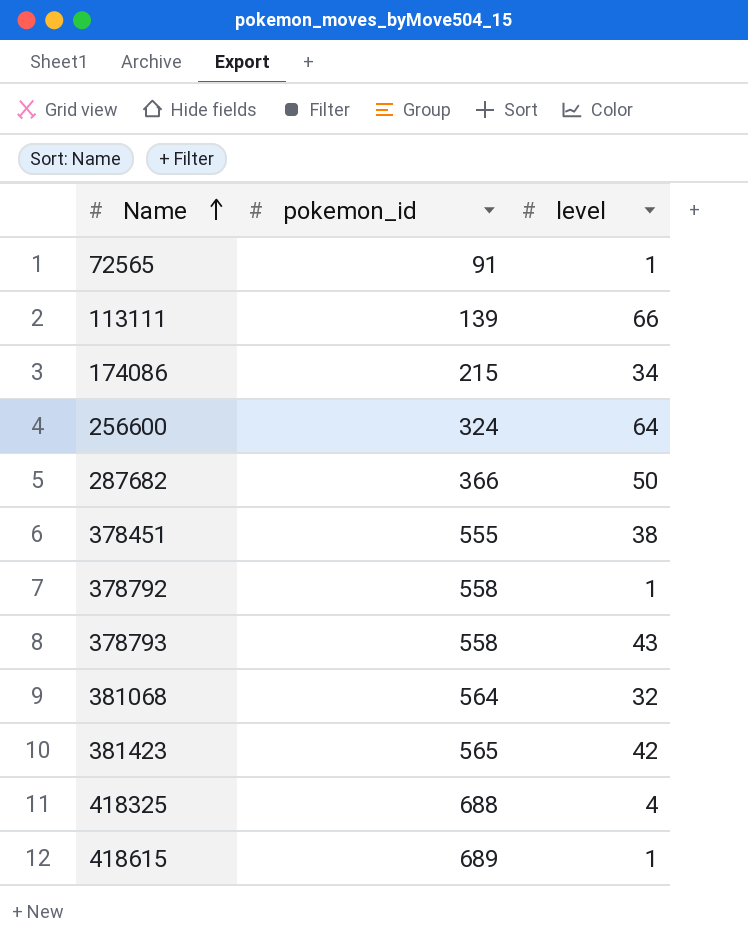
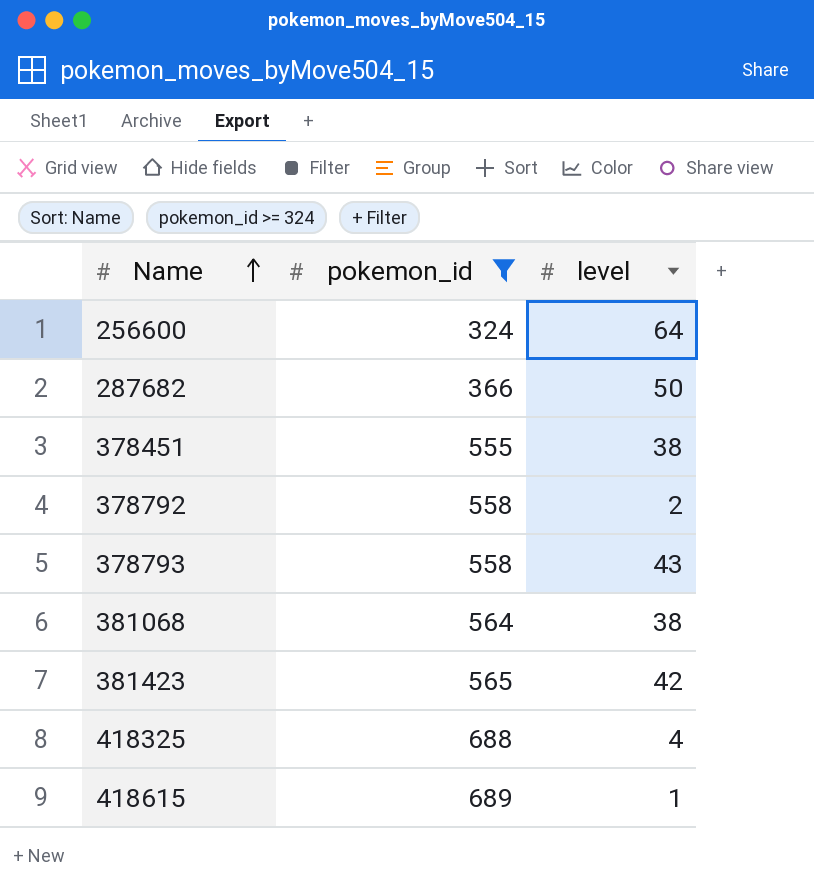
filter: none -> pokemon_id >= 324
378792 | level: 1 -> 2
381068 | level: 32 -> 38

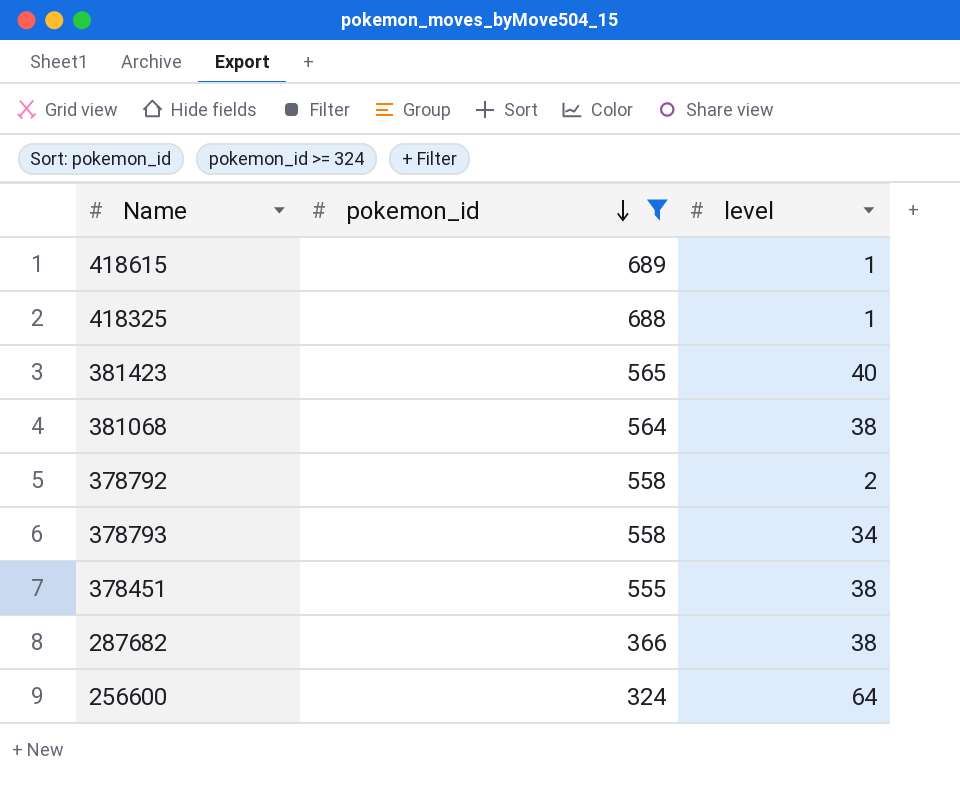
row order: Name ascending -> pokemon_id descending
418325 | level: 4 -> 1
381423 | level: 42 -> 40
378793 | level: 43 -> 34
287682 | level: 50 -> 38

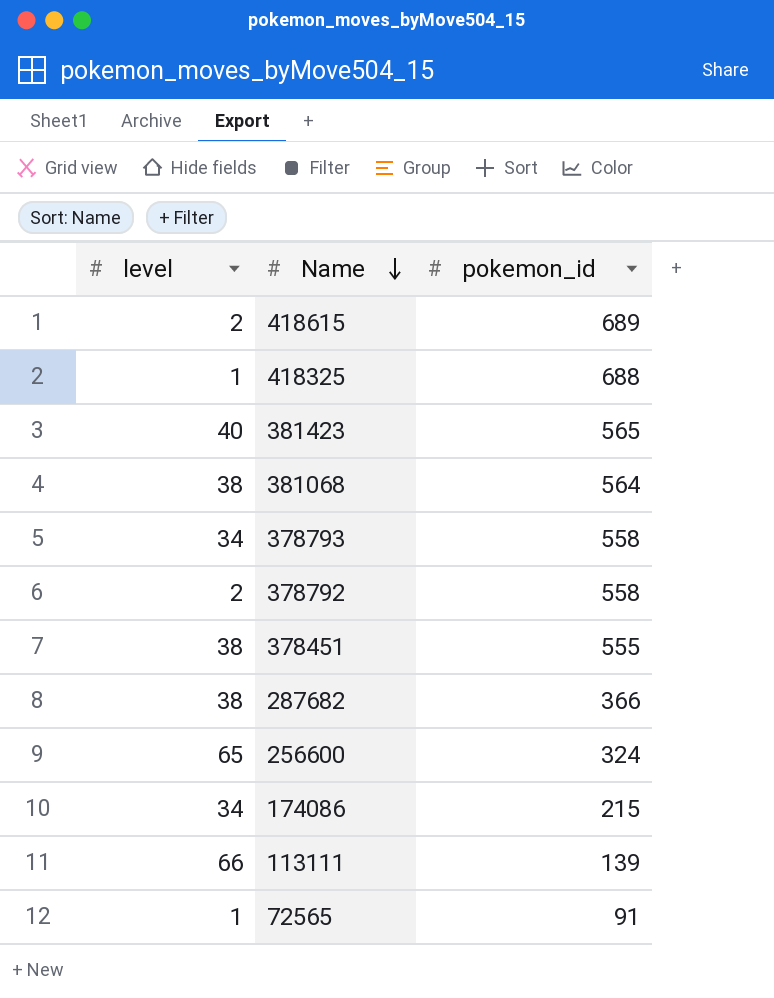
filter: pokemon_id >= 324 -> none
row order: pokemon_id descending -> Name descending
column level | position: 3 -> 1
418615 | level: 1 -> 2
256600 | level: 64 -> 65

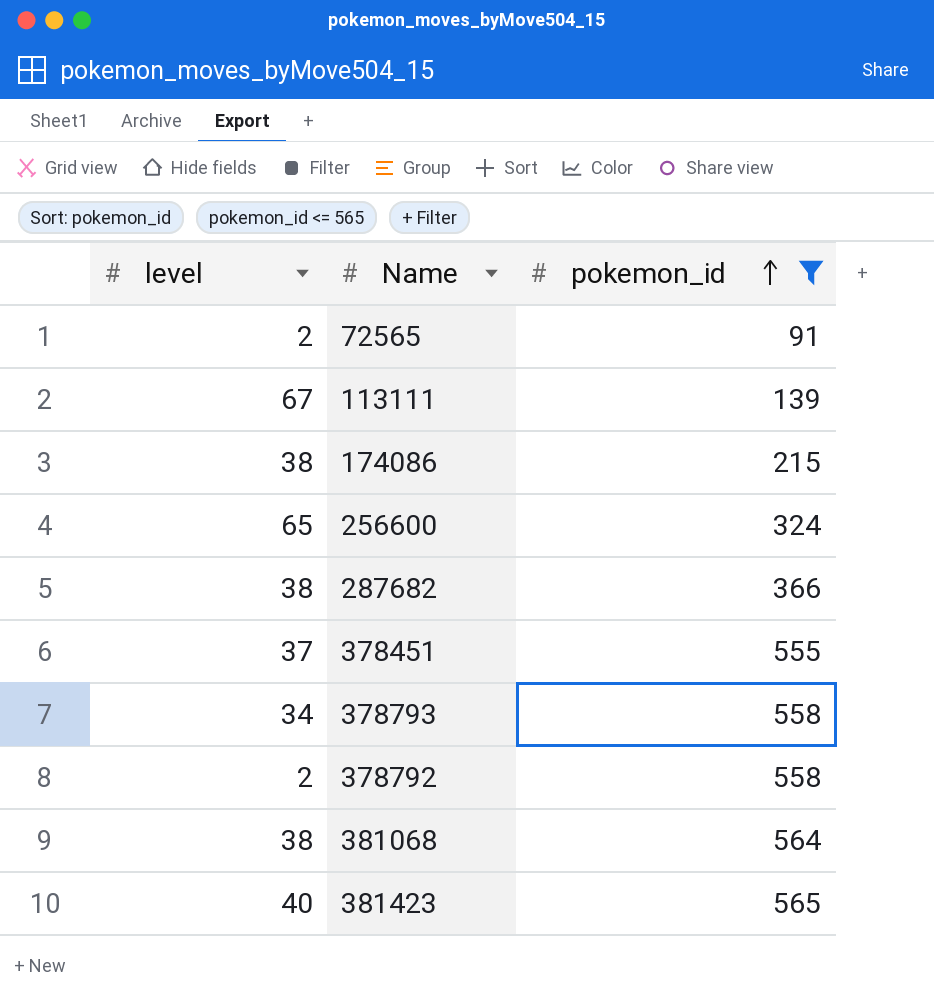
filter: none -> pokemon_id <= 565
row order: Name descending -> pokemon_id ascending
72565 | level: 1 -> 2
113111 | level: 66 -> 67
174086 | level: 34 -> 38
378451 | level: 38 -> 37

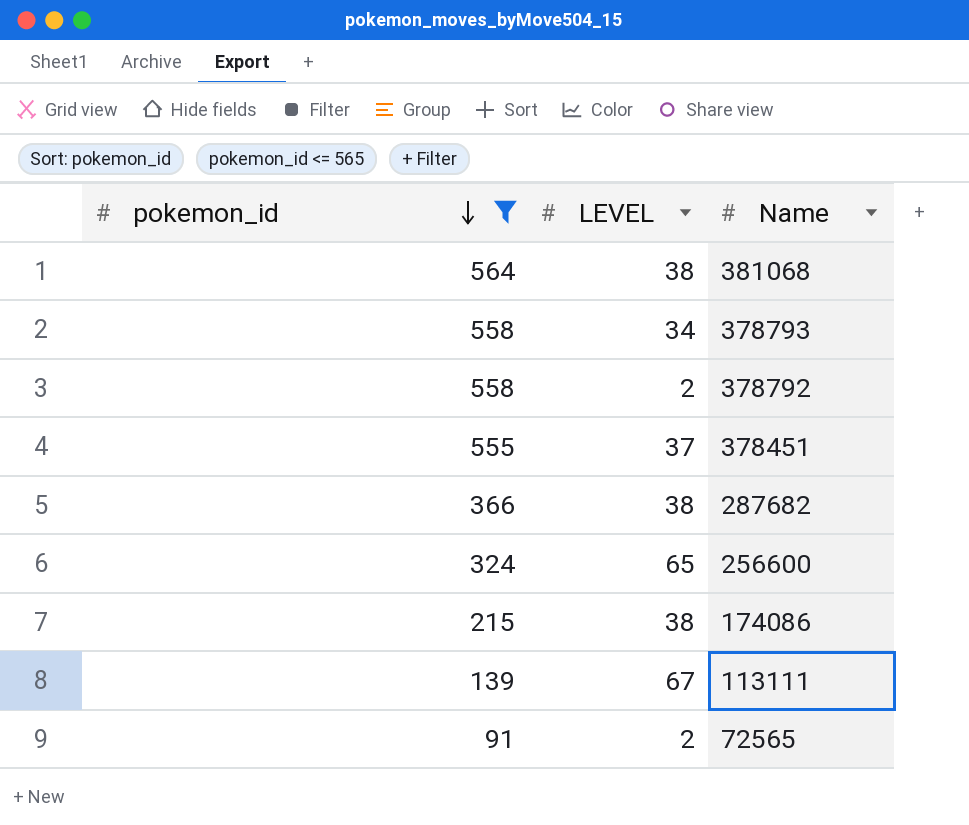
row order: pokemon_id ascending -> pokemon_id descending
column pokemon_id | position: 3 -> 1
column name: level -> LEVEL
row 381423: 40 | 565 -> none

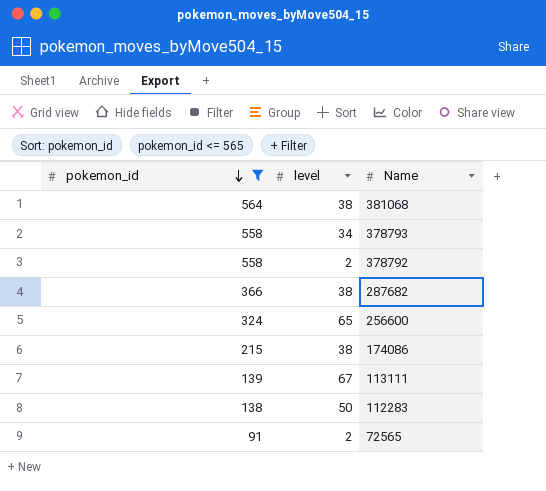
column name: LEVEL -> level
row 378451: 555 | 37 -> none
row 112283: none -> 138 | 50

